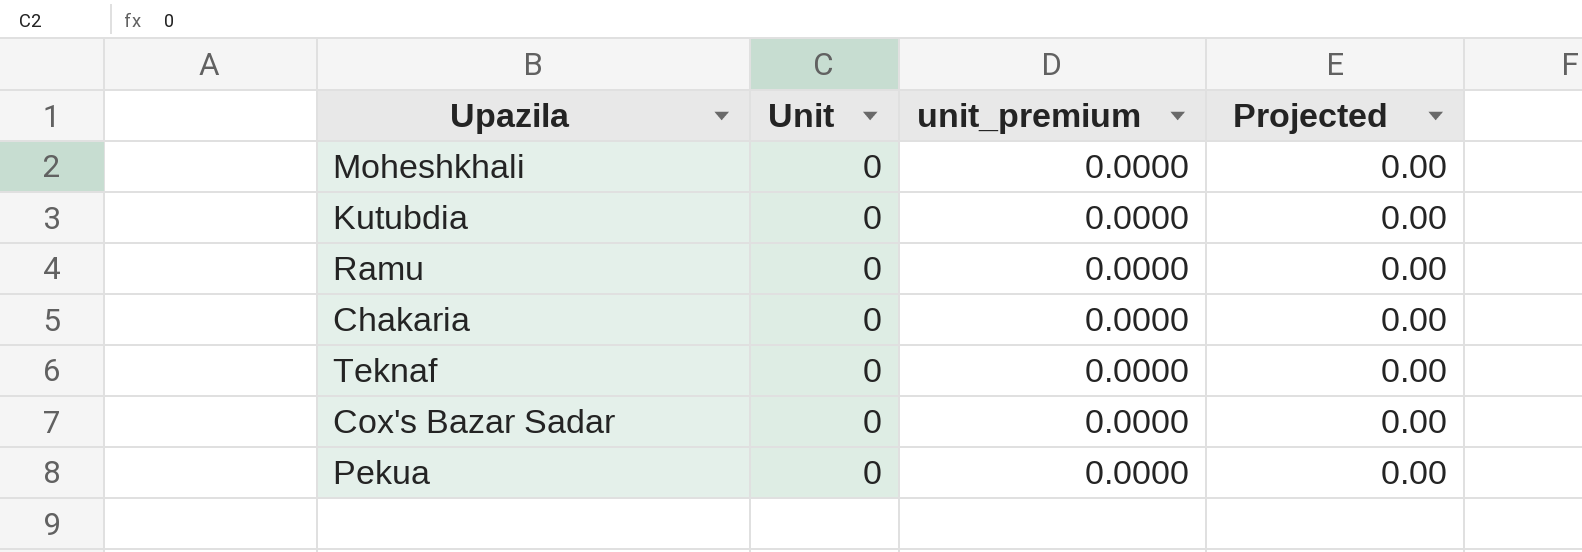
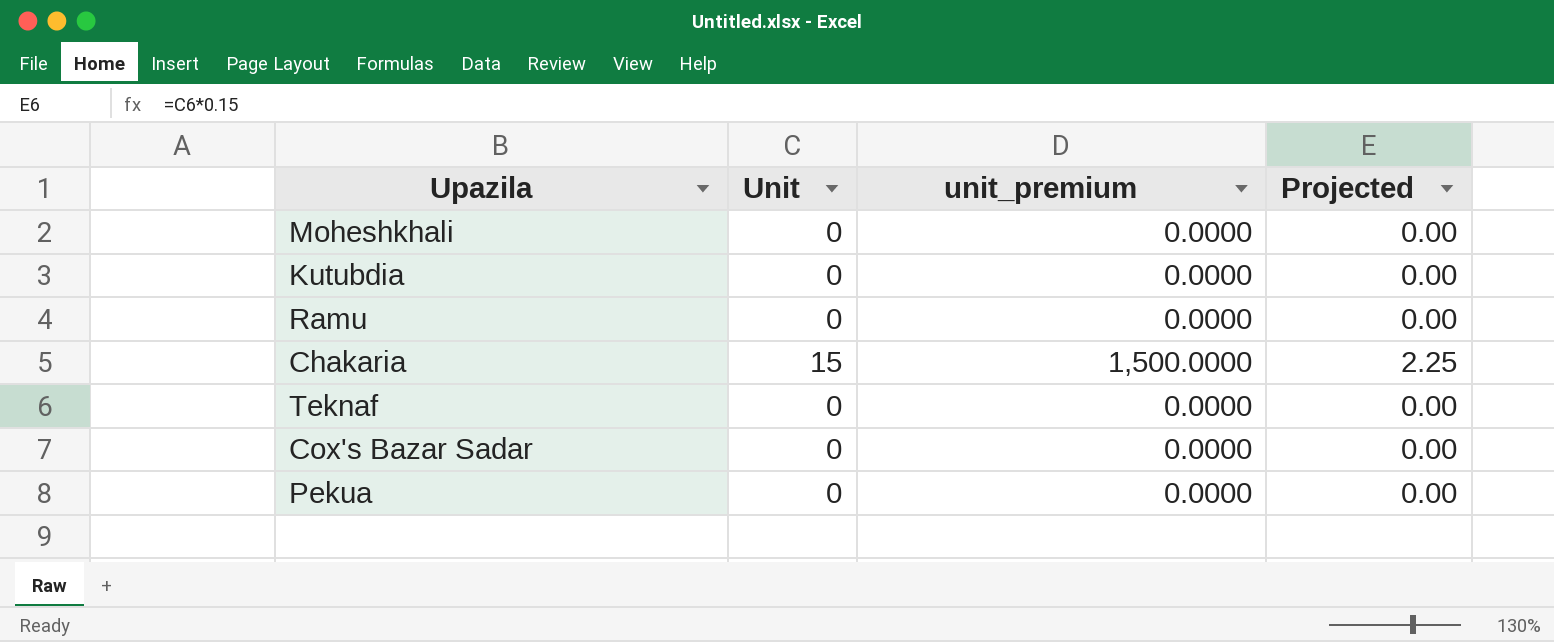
Chakaria | Unit: 0 -> 15
Chakaria | unit_premium: 0.0000 -> 1,500.0000
Chakaria | Projected: 0.00 -> 2.25

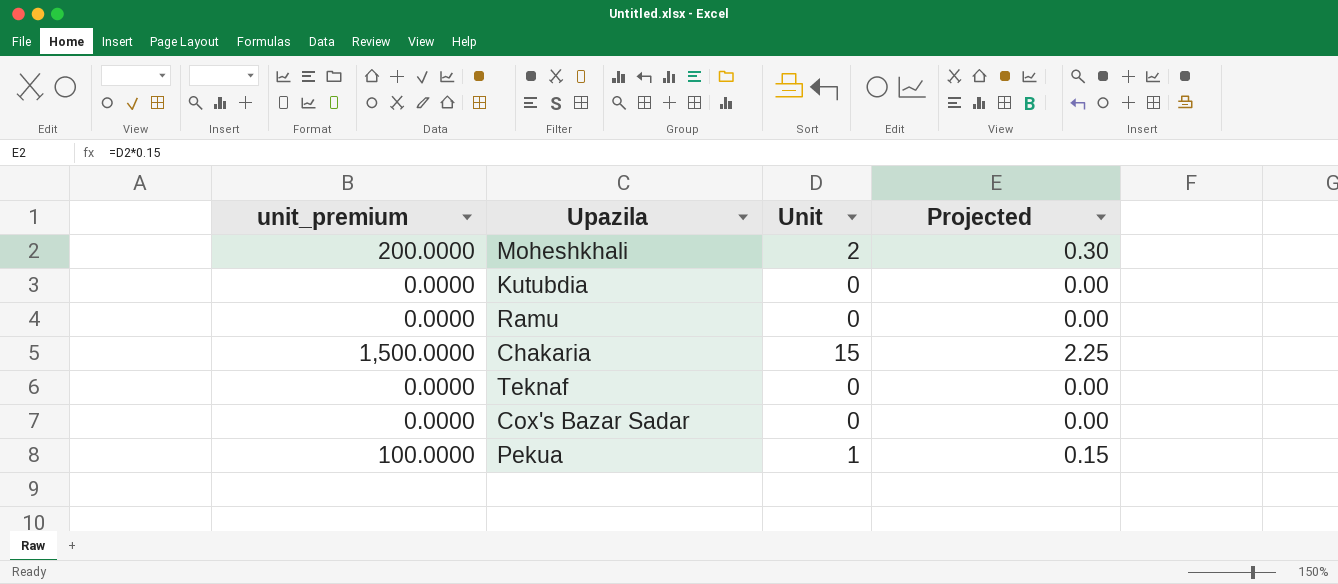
column unit_premium | position: 3 -> 1
Moheshkhali | unit_premium: 0.0000 -> 200.0000
Moheshkhali | Unit: 0 -> 2
Moheshkhali | Projected: 0.00 -> 0.30
Pekua | unit_premium: 0.0000 -> 100.0000
Pekua | Unit: 0 -> 1
Pekua | Projected: 0.00 -> 0.15

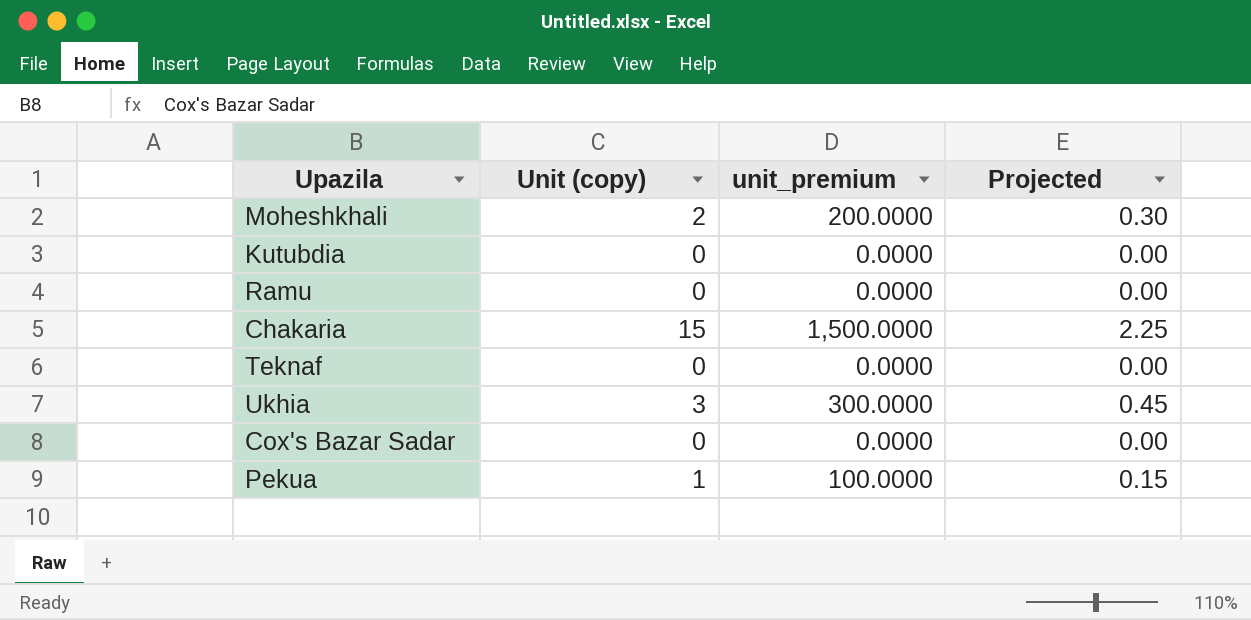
column name: Unit -> Unit (copy)
column unit_premium | position: 1 -> 3
row Ukhia: none -> 3 | 300.0000 | 0.45

